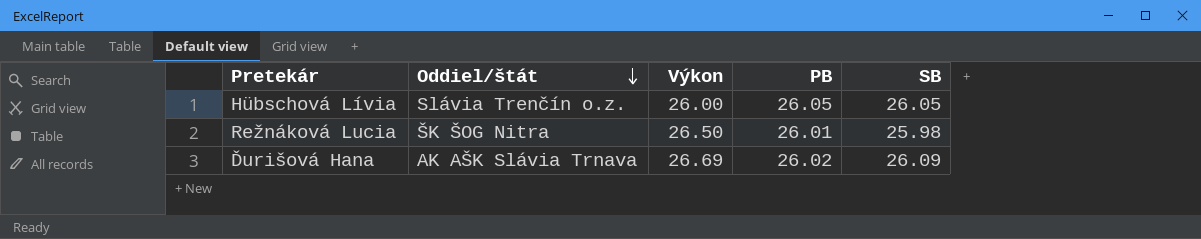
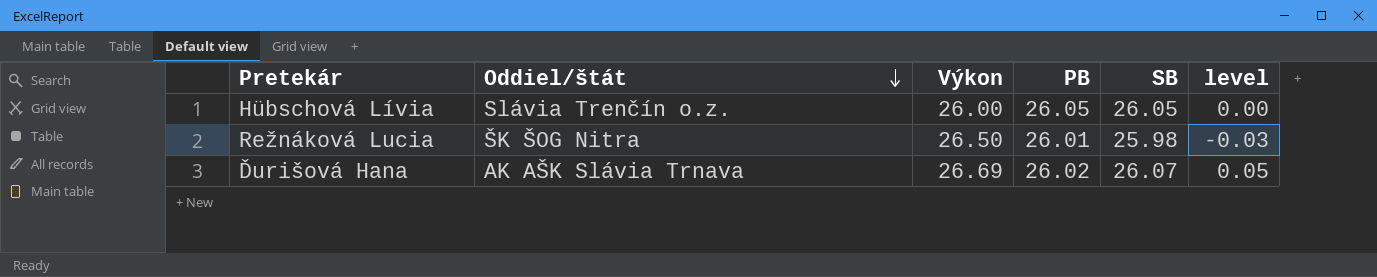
column level | formula: none -> [SB] - [PB]
Ďurišová Hana | SB: 26.09 -> 26.07

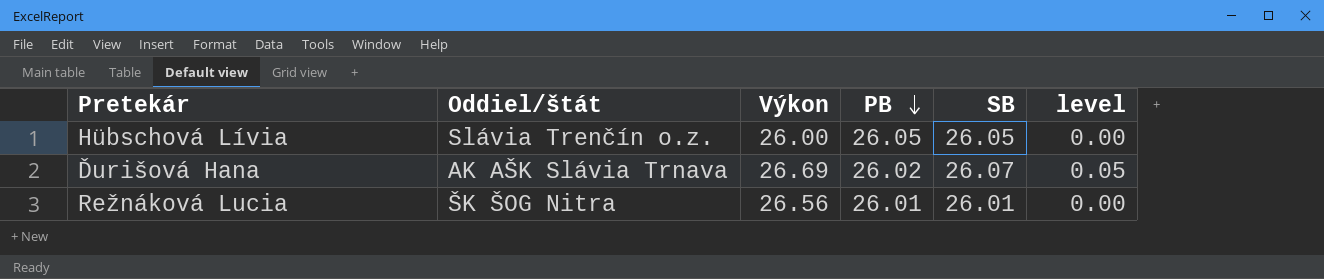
row order: Oddiel/štát descending -> PB descending
Režnáková Lucia | Výkon: 26.50 -> 26.56
Režnáková Lucia | SB: 25.98 -> 26.01
Režnáková Lucia | level: -0.03 -> 0.00

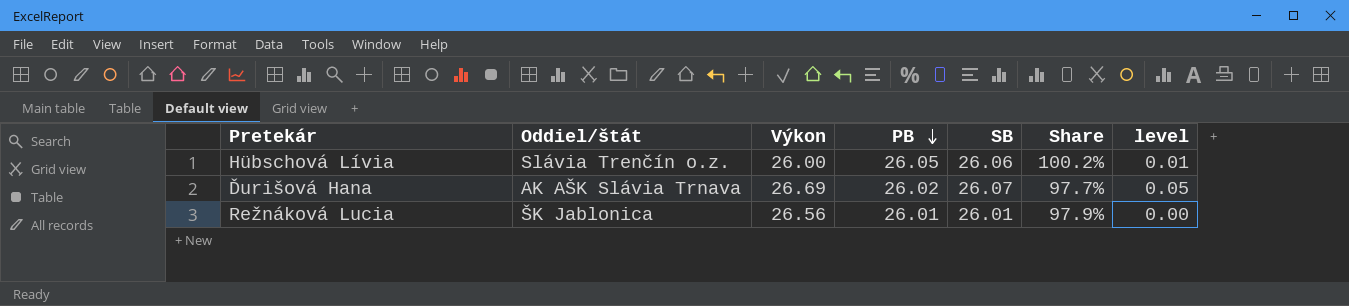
column Share | formula: none -> [SB] / [Výkon]
Hübschová Lívia | SB: 26.05 -> 26.06
Hübschová Lívia | level: 0.00 -> 0.01
Režnáková Lucia | Oddiel/štát: ŠK ŠOG Nitra -> ŠK Jablonica

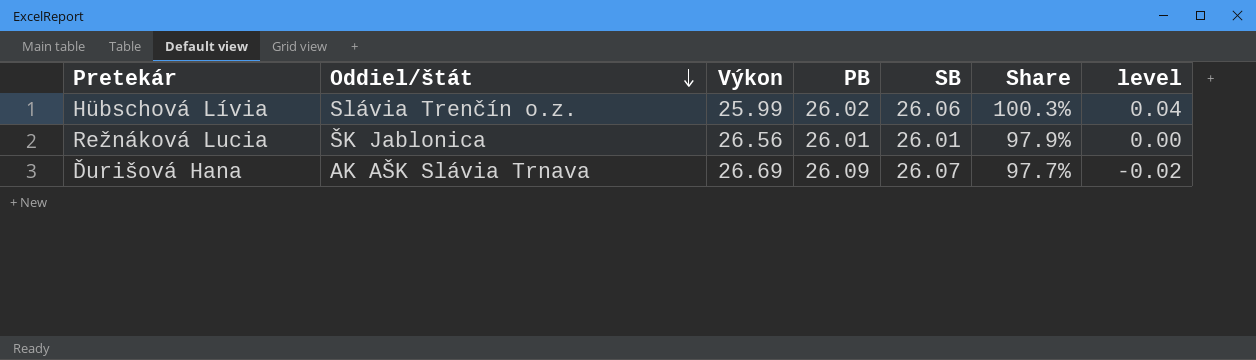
row order: PB descending -> Oddiel/štát descending
Hübschová Lívia | Výkon: 26.00 -> 25.99
Hübschová Lívia | PB: 26.05 -> 26.02
Hübschová Lívia | Share: 100.2% -> 100.3%
Hübschová Lívia | level: 0.01 -> 0.04
Ďurišová Hana | PB: 26.02 -> 26.09
Ďurišová Hana | level: 0.05 -> -0.02

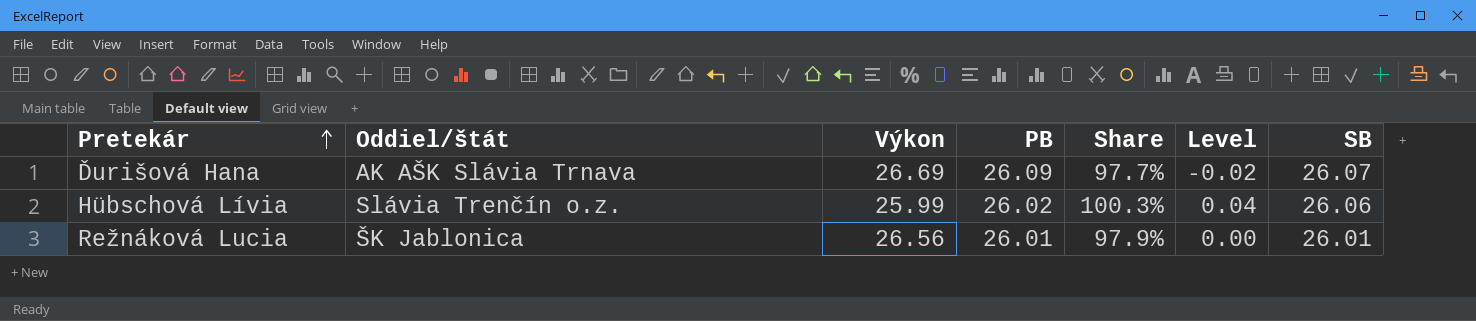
row order: Oddiel/štát descending -> Pretekár ascending
column name: level -> Level
column SB | position: 5 -> 7

